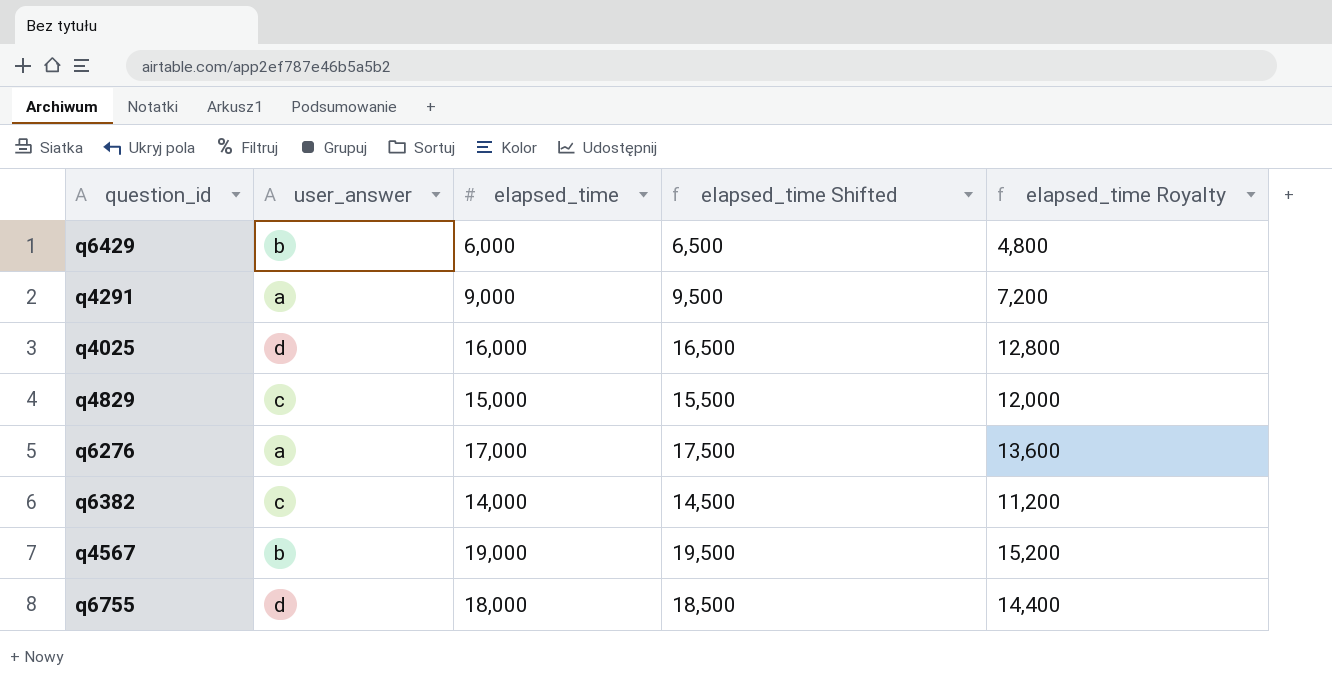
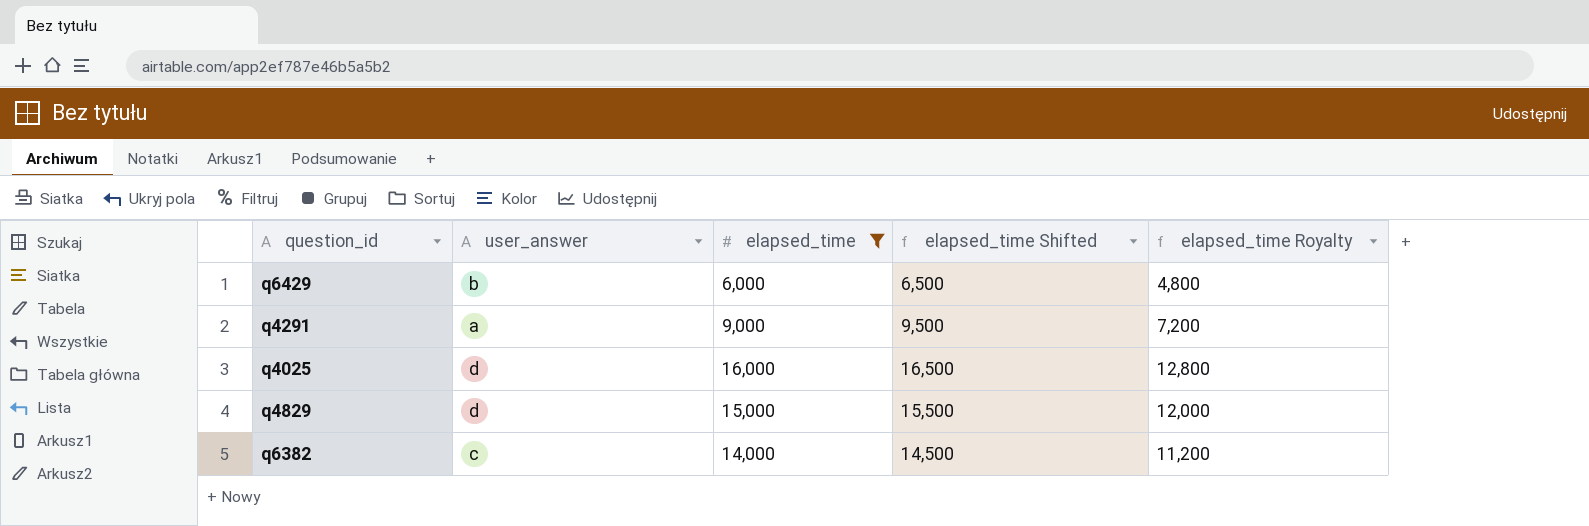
filter: none -> elapsed_time <= 16,000
q4829 | user_answer: c -> d

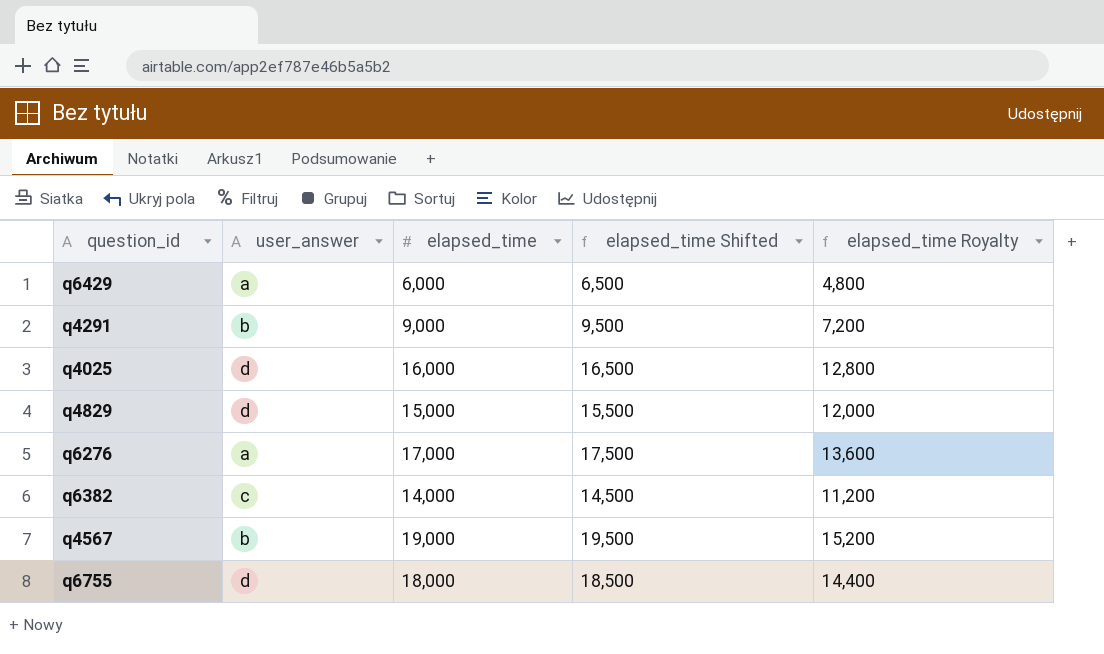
filter: elapsed_time <= 16,000 -> none
q6429 | user_answer: b -> a
q4291 | user_answer: a -> b

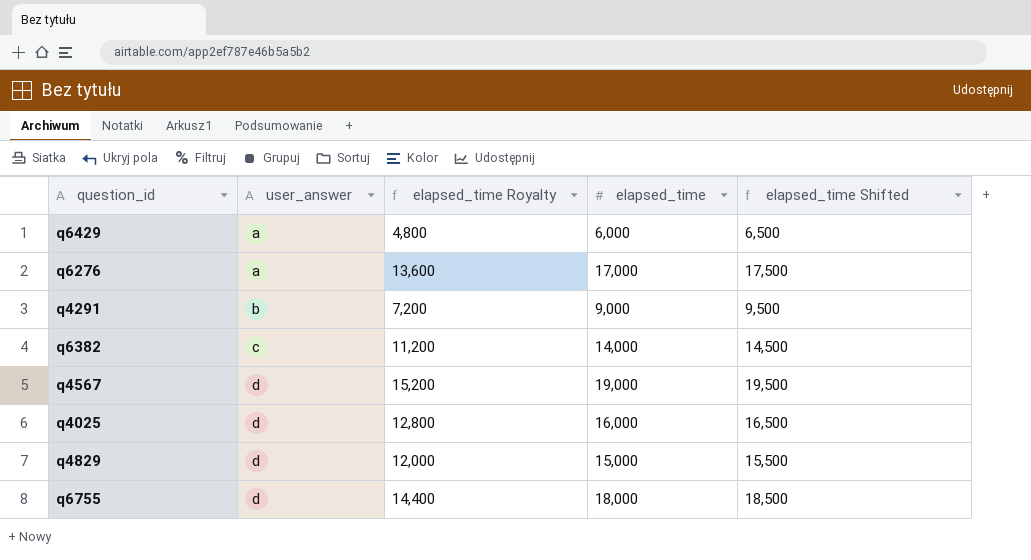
row order: none -> user_answer ascending
column elapsed_time Royalty | position: 5 -> 3
q4567 | user_answer: b -> d

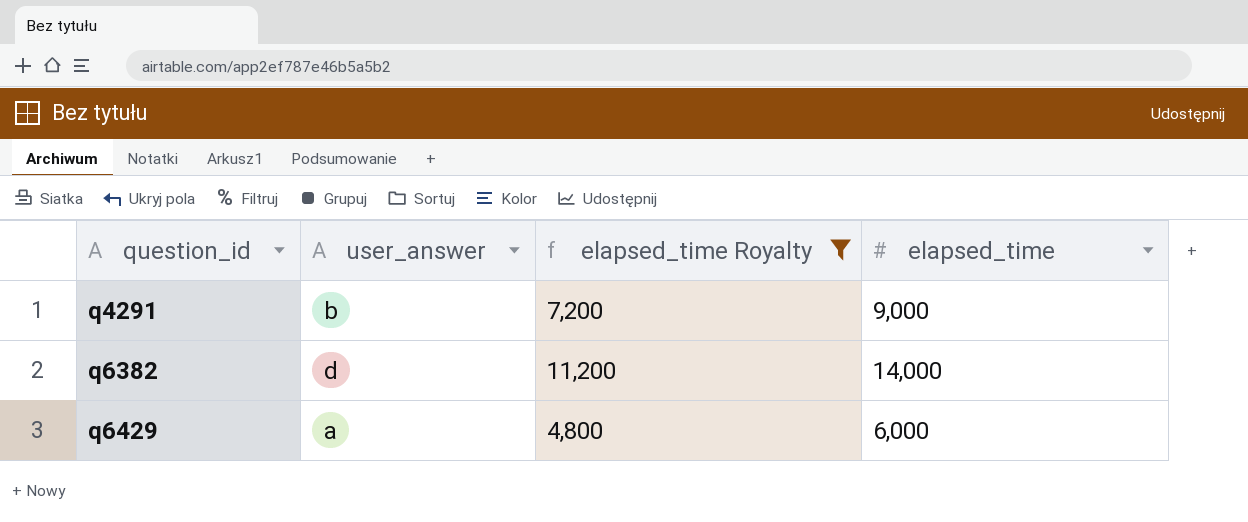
filter: none -> elapsed_time Royalty <= 11,200
row order: user_answer ascending -> question_id ascending
column elapsed_time Shifted | formula: [elapsed_time] + 500 -> none
q6382 | user_answer: c -> d

